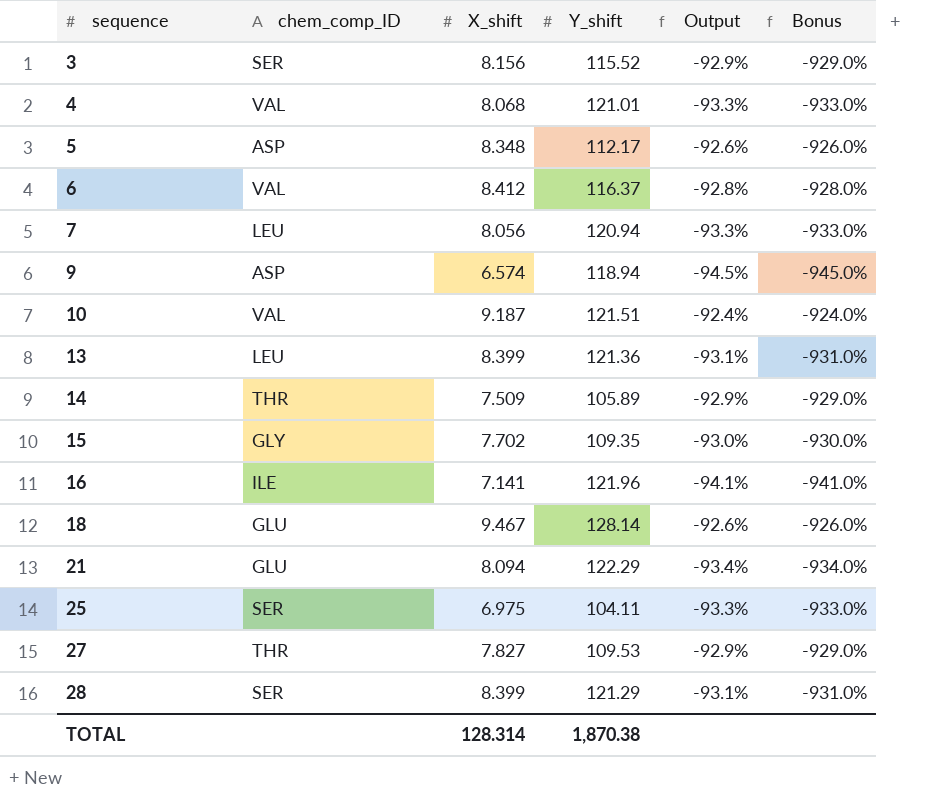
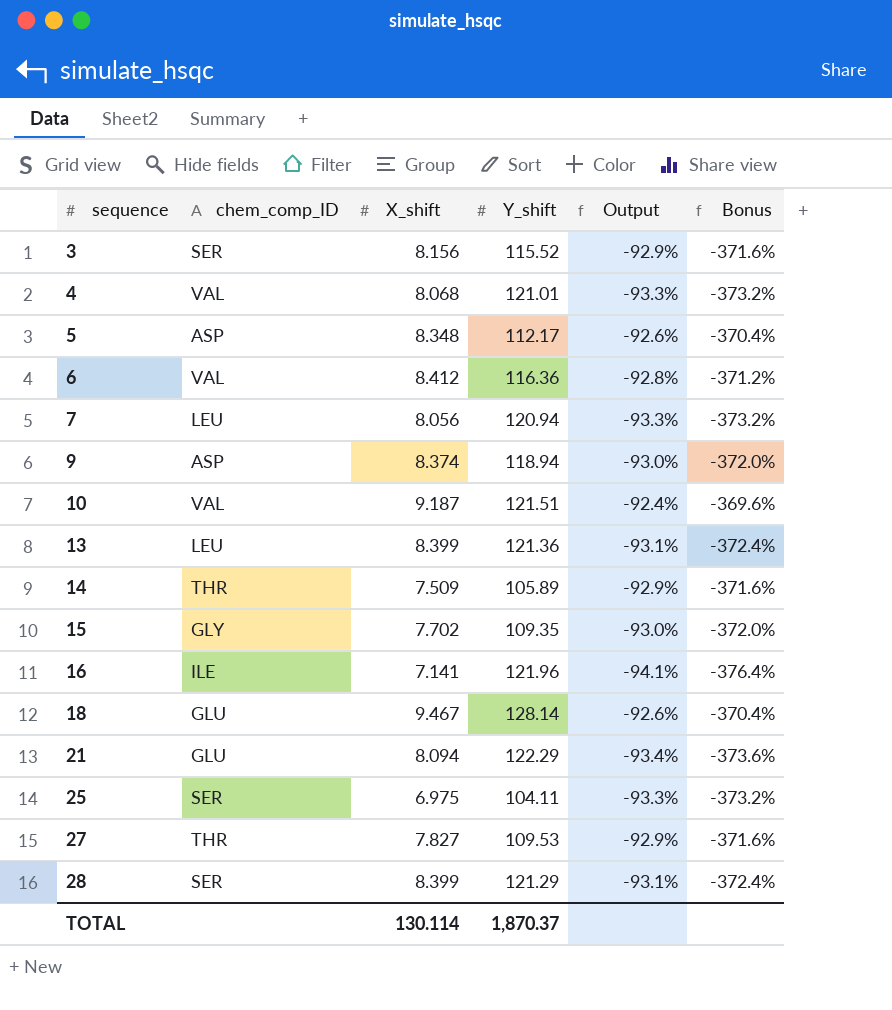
column Bonus | formula: [Output] * 10 -> [Output] * 4
6 | Y_shift: 116.37 -> 116.36
9 | X_shift: 6.574 -> 8.374
9 | Output: -94.5% -> -93.0%
TOTAL | X_shift: 128.314 -> 130.114
TOTAL | Y_shift: 1,870.38 -> 1,870.37

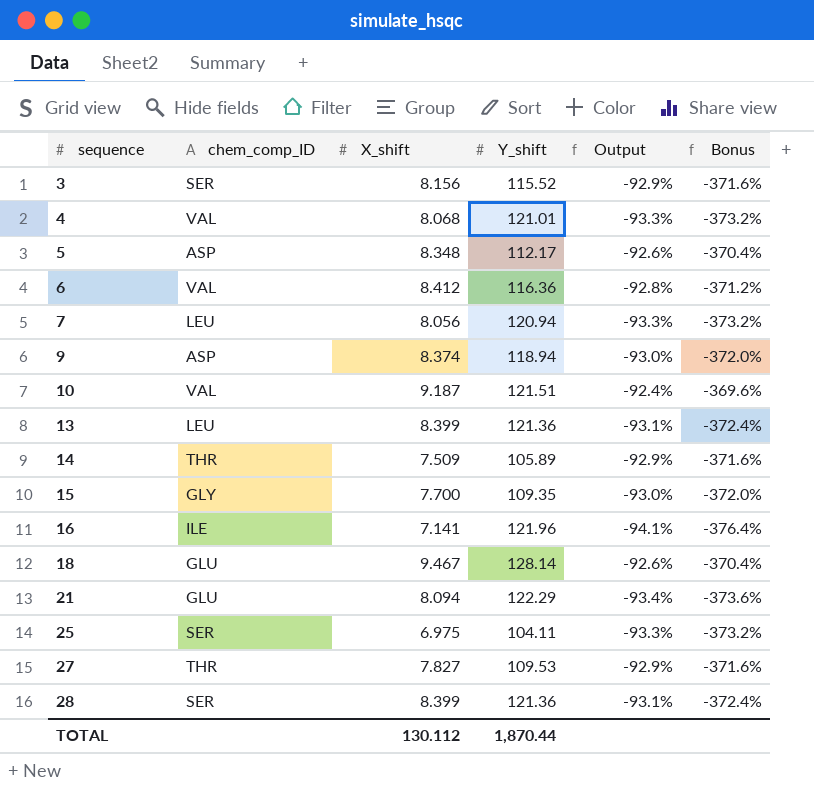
15 | X_shift: 7.702 -> 7.700
28 | Y_shift: 121.29 -> 121.36
TOTAL | X_shift: 130.114 -> 130.112
TOTAL | Y_shift: 1,870.37 -> 1,870.44

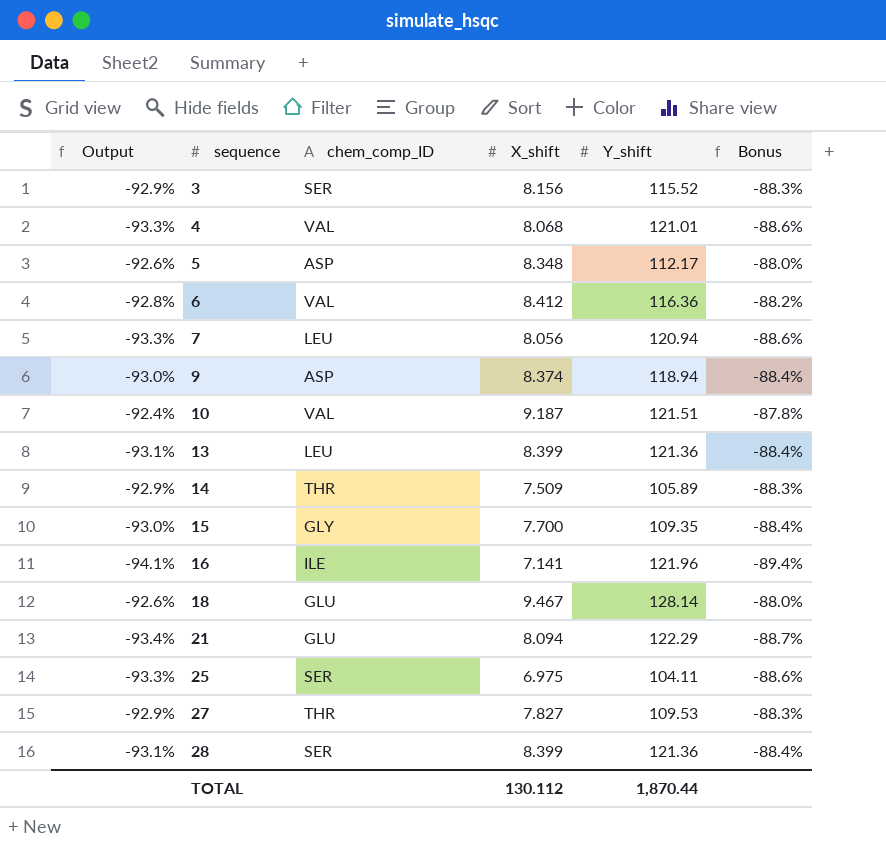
column Output | position: 5 -> 1
column Bonus | formula: [Output] * 4 -> [Output] * 0.95

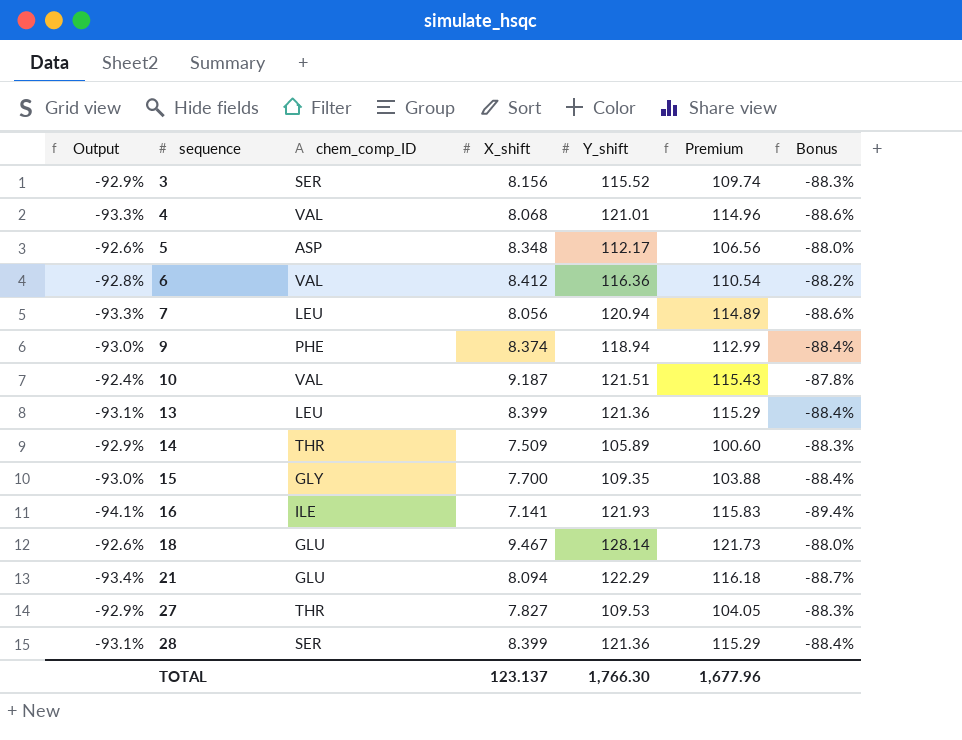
column Premium | formula: none -> [Y_shift] * 0.95
row 25: -93.3% | SER | 6.975 | 104.11 | -88.6% -> none
9 | chem_comp_ID: ASP -> PHE
16 | Y_shift: 121.96 -> 121.93
TOTAL | X_shift: 130.112 -> 123.137
TOTAL | Y_shift: 1,870.44 -> 1,766.30

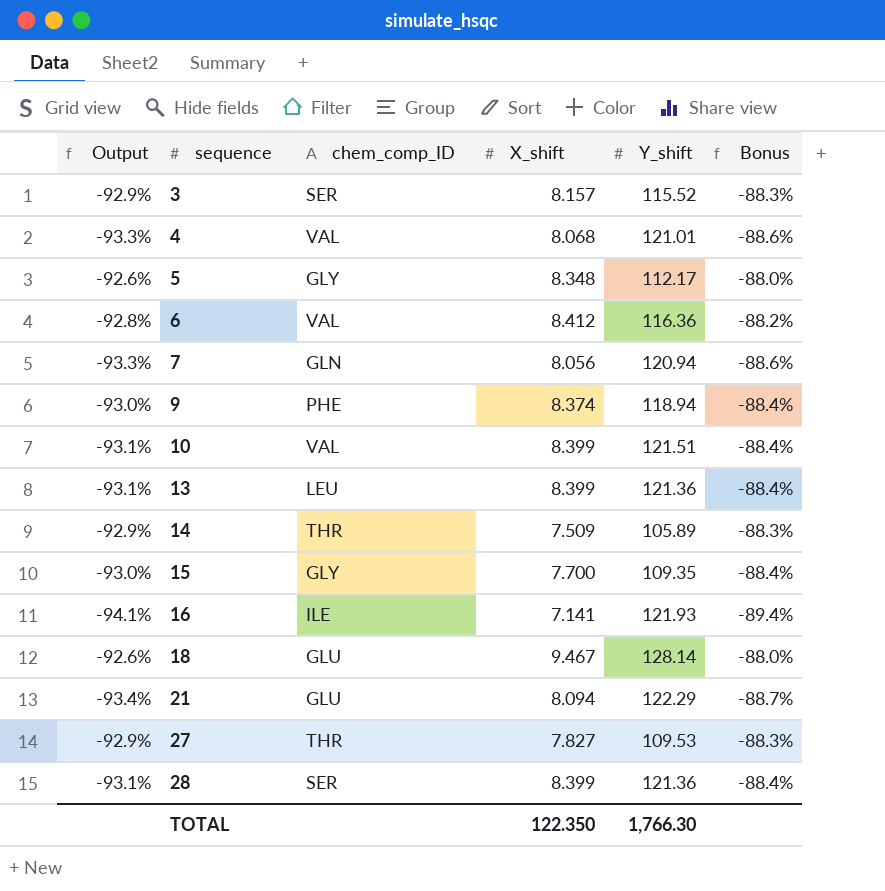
column Premium | formula: [Y_shift] * 0.95 -> none
3 | X_shift: 8.156 -> 8.157
5 | chem_comp_ID: ASP -> GLY
7 | chem_comp_ID: LEU -> GLN
10 | Output: -92.4% -> -93.1%
10 | X_shift: 9.187 -> 8.399
10 | Bonus: -87.8% -> -88.4%
TOTAL | X_shift: 123.137 -> 122.350

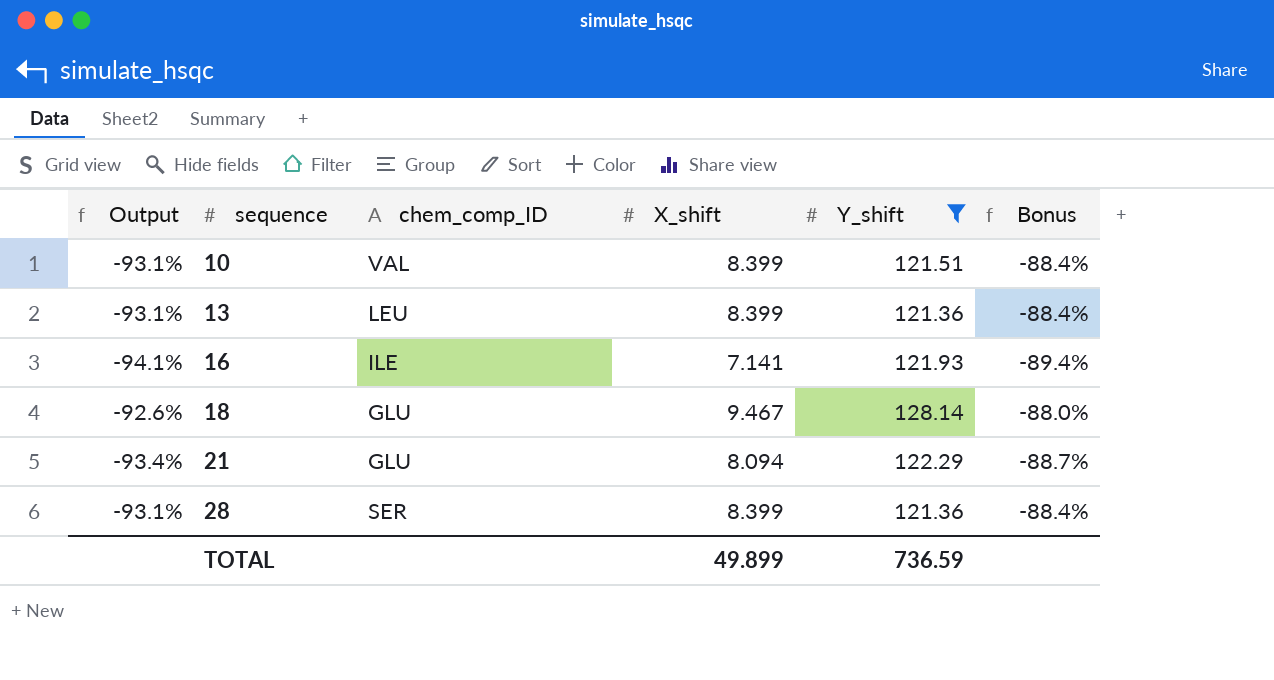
filter: none -> Y_shift >= 121.36
TOTAL | X_shift: 122.350 -> 49.899
TOTAL | Y_shift: 1,766.30 -> 736.59

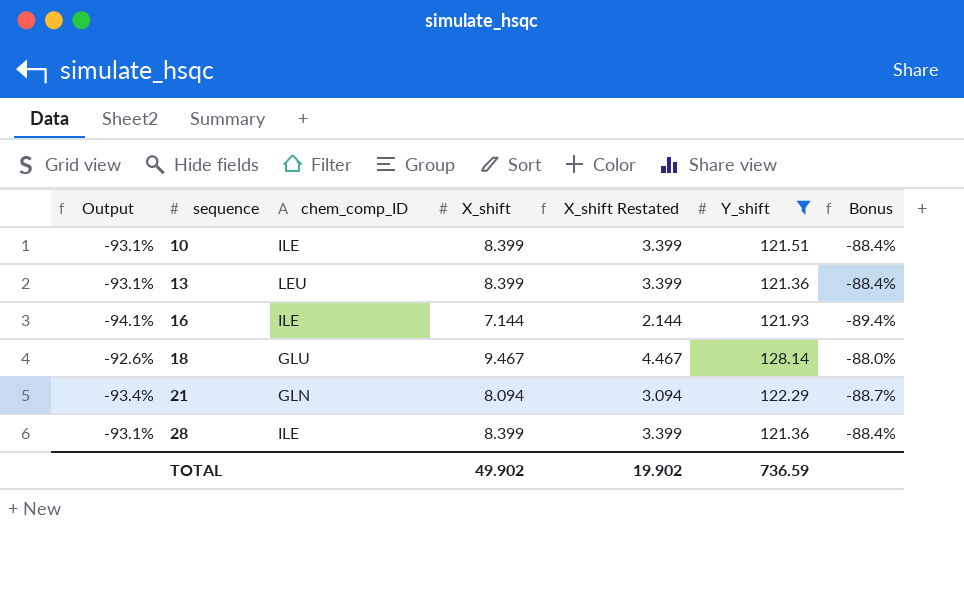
column X_shift Restated | formula: none -> [X_shift] - 5
10 | chem_comp_ID: VAL -> ILE
16 | X_shift: 7.141 -> 7.144
21 | chem_comp_ID: GLU -> GLN
28 | chem_comp_ID: SER -> ILE
TOTAL | X_shift: 49.899 -> 49.902

